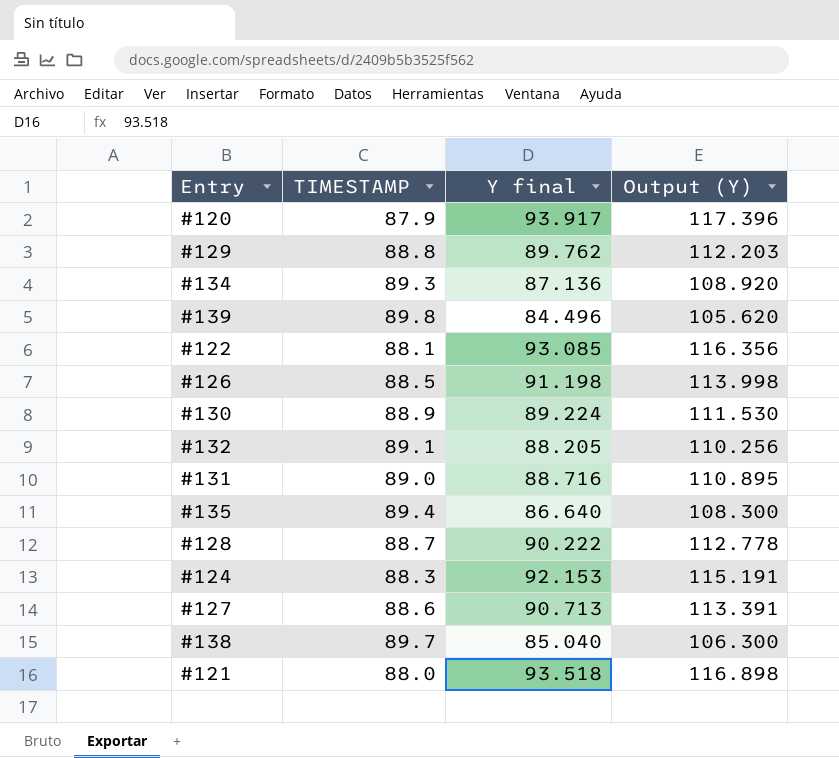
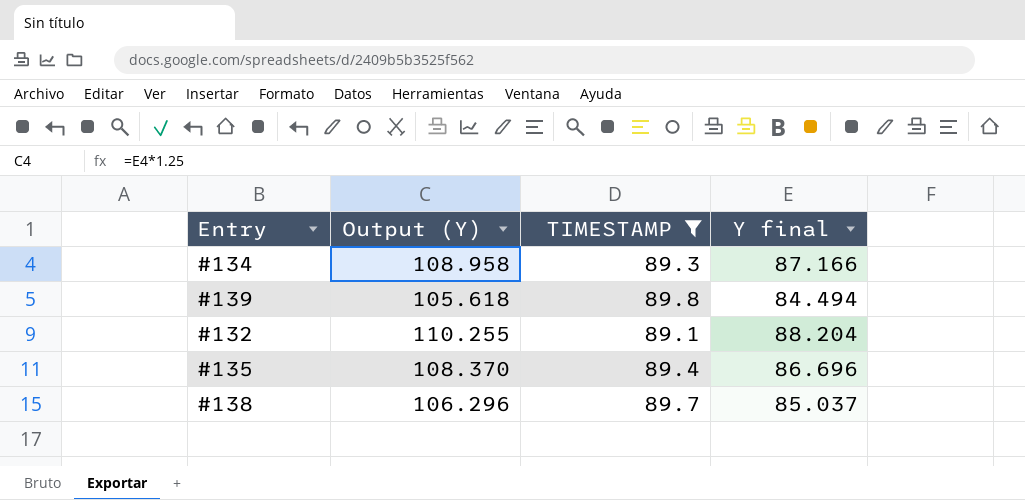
filter: none -> TIMESTAMP >= 89.1
column Output (Y) | position: 4 -> 2
#134 | Output (Y): 108.920 -> 108.958
#134 | Y final: 87.136 -> 87.166
#139 | Output (Y): 105.620 -> 105.618
#139 | Y final: 84.496 -> 84.494
#132 | Output (Y): 110.256 -> 110.255
#132 | Y final: 88.205 -> 88.204
#135 | Output (Y): 108.300 -> 108.370
#135 | Y final: 86.640 -> 86.696
#138 | Output (Y): 106.300 -> 106.296
#138 | Y final: 85.040 -> 85.037

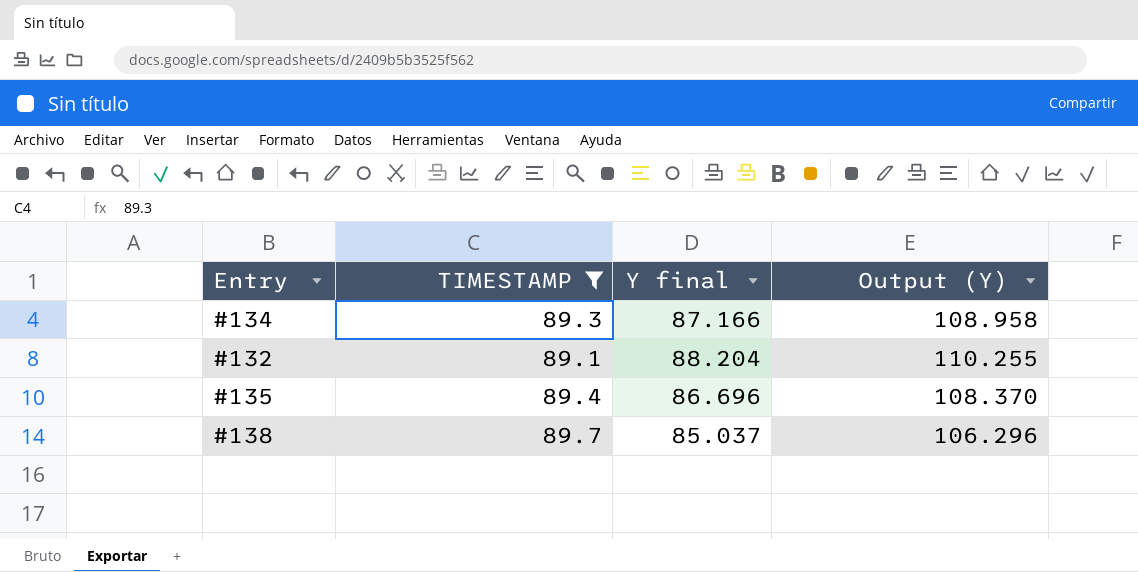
column Output (Y) | position: 2 -> 4
row #139: 105.618 | 89.8 | 84.494 -> none

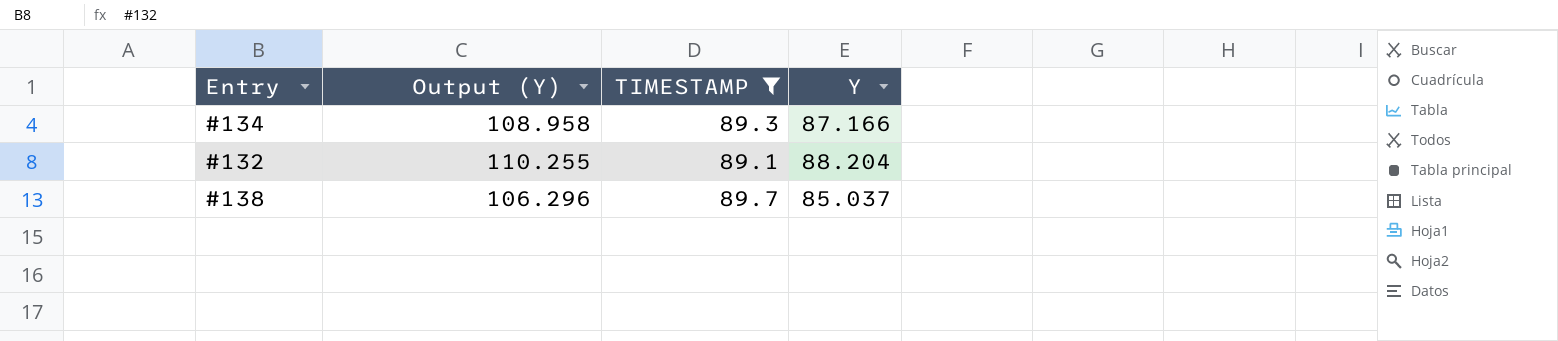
column Output (Y) | position: 4 -> 2
column name: Y final -> Y
row #135: 89.4 | 86.696 | 108.370 -> none

